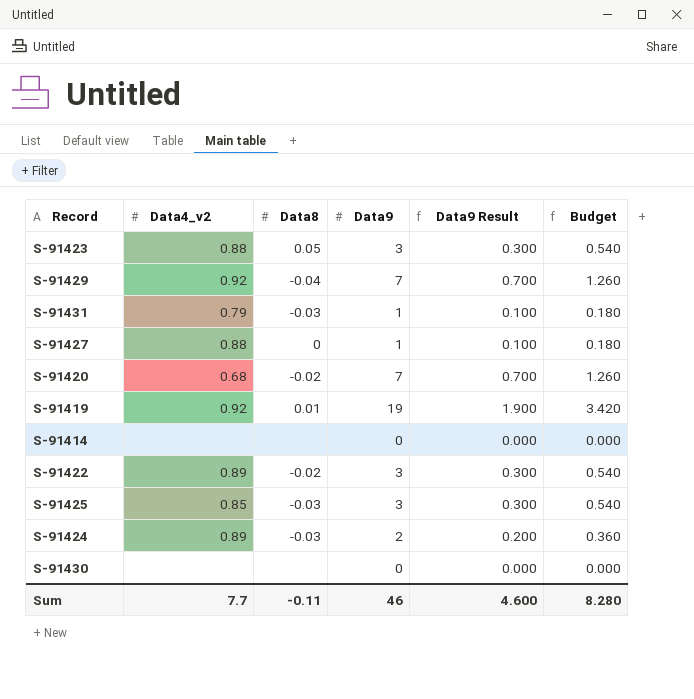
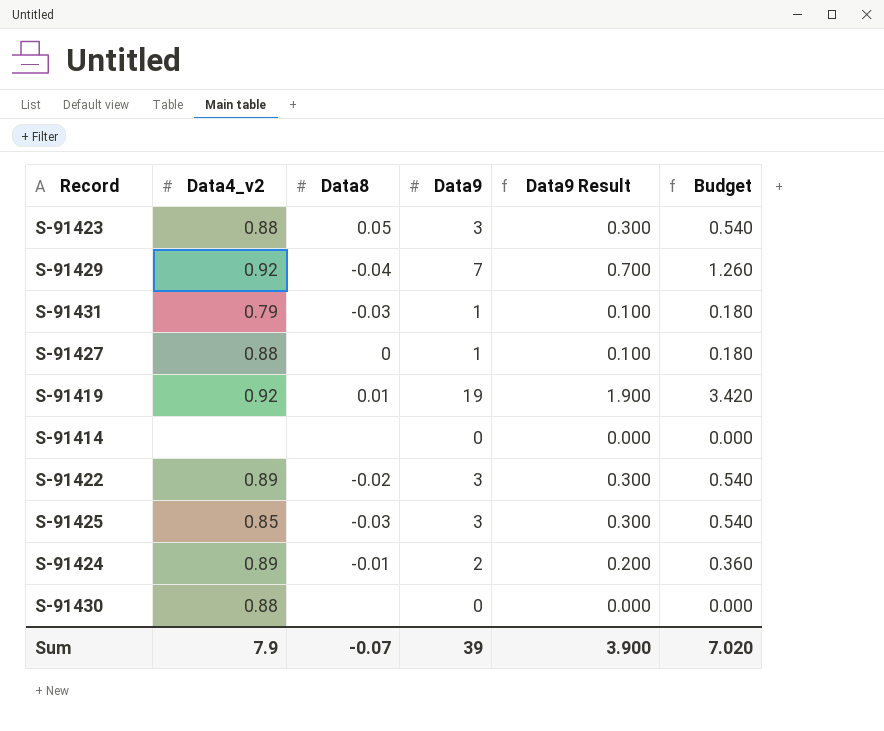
row S-91420: 0.68 | -0.02 | 7 | 0.700 | 1.260 -> none
S-91424 | Data8: -0.03 -> -0.01
S-91430 | Data4_v2: none -> 0.88
Sum | Data4_v2: 7.7 -> 7.9
Sum | Data8: -0.11 -> -0.07
Sum | Data9: 46 -> 39
Sum | Data9 Result: 4.600 -> 3.900
Sum | Budget: 8.280 -> 7.020

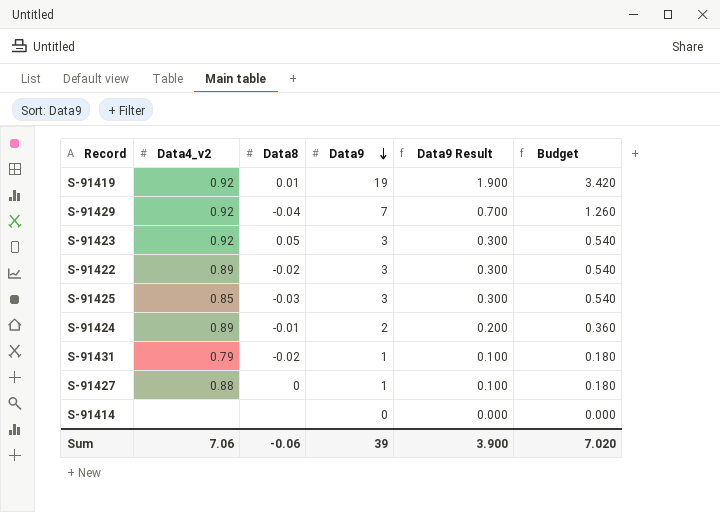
row order: none -> Data9 descending
row S-91430: 0.88 | none | 0 | 0.000 | 0.000 -> none
S-91423 | Data4_v2: 0.88 -> 0.92
S-91431 | Data8: -0.03 -> -0.02
Sum | Data4_v2: 7.9 -> 7.06
Sum | Data8: -0.07 -> -0.06

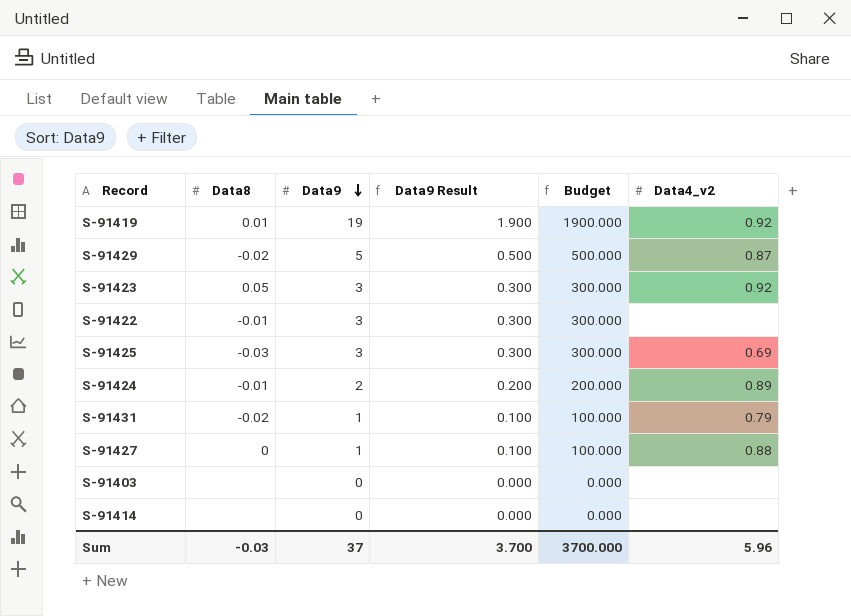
column Budget | formula: [Data9] * 0.18 -> [Data9] * 100
column Data4_v2 | position: 2 -> 6
S-91429 | Data8: -0.04 -> -0.02
S-91429 | Data9: 7 -> 5
S-91429 | Data9 Result: 0.700 -> 0.500
S-91429 | Data4_v2: 0.92 -> 0.87
S-91422 | Data8: -0.02 -> -0.01
S-91422 | Data4_v2: 0.89 -> none
S-91425 | Data4_v2: 0.85 -> 0.69
row S-91403: none -> none | 0 | 0.000 | 0.000 | none
Sum | Data8: -0.06 -> -0.03
Sum | Data9: 39 -> 37
Sum | Data9 Result: 3.900 -> 3.700
Sum | Budget: 7.020 -> 3700.000
Sum | Data4_v2: 7.06 -> 5.96

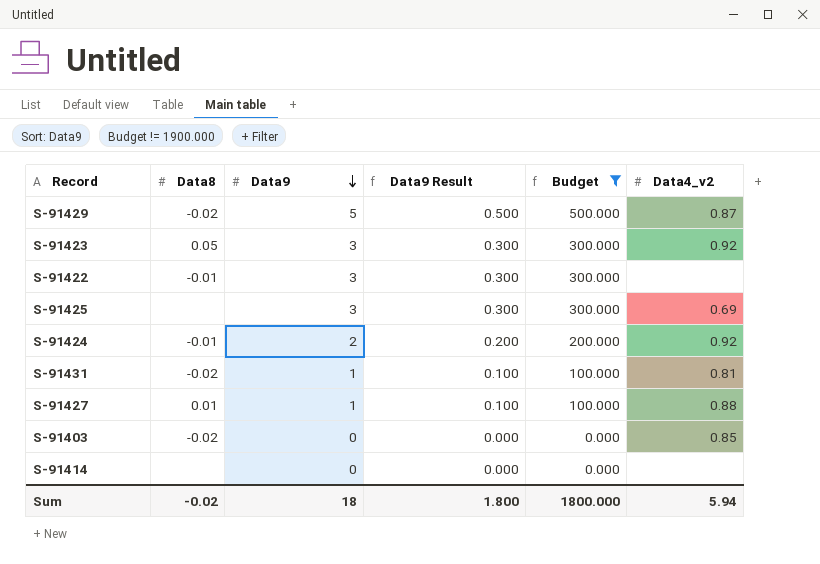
filter: none -> Budget != 1900.000
S-91425 | Data8: -0.03 -> none
S-91424 | Data4_v2: 0.89 -> 0.92
S-91431 | Data4_v2: 0.79 -> 0.81
S-91427 | Data8: 0 -> 0.01
S-91403 | Data8: none -> -0.02
S-91403 | Data4_v2: none -> 0.85
Sum | Data8: -0.03 -> -0.02
Sum | Data9: 37 -> 18
Sum | Data9 Result: 3.700 -> 1.800
Sum | Budget: 3700.000 -> 1800.000
Sum | Data4_v2: 5.96 -> 5.94

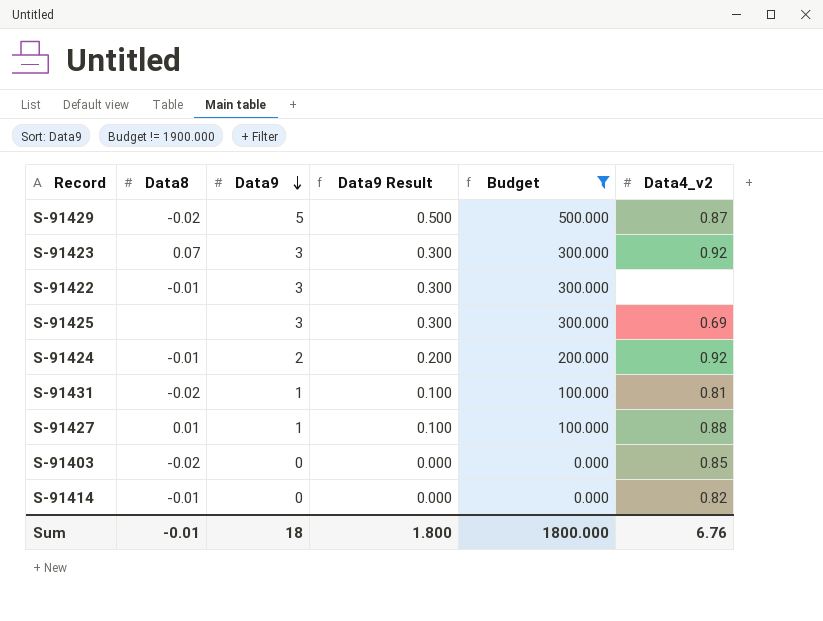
S-91423 | Data8: 0.05 -> 0.07
S-91414 | Data8: none -> -0.01
S-91414 | Data4_v2: none -> 0.82
Sum | Data8: -0.02 -> -0.01
Sum | Data4_v2: 5.94 -> 6.76

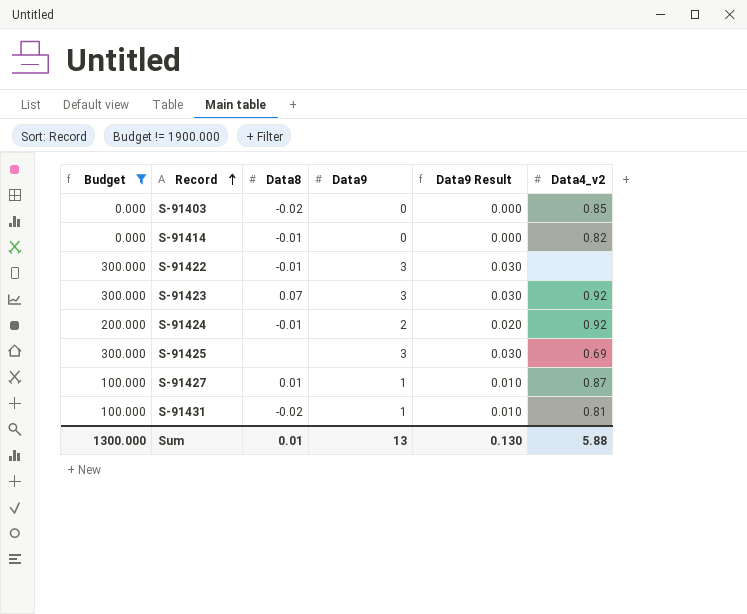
row order: Data9 descending -> Record ascending
column Budget | position: 5 -> 1
column Data9 Result | formula: [Data9] * 0.1 -> [Data9] * 0.01
row S-91429: -0.02 | 5 | 0.500 | 500.000 | 0.87 -> none
S-91427 | Data4_v2: 0.88 -> 0.87
Sum | Budget: 1800.000 -> 1300.000
Sum | Data8: -0.01 -> 0.01
Sum | Data9: 18 -> 13
Sum | Data9 Result: 1.800 -> 0.130
Sum | Data4_v2: 6.76 -> 5.88

